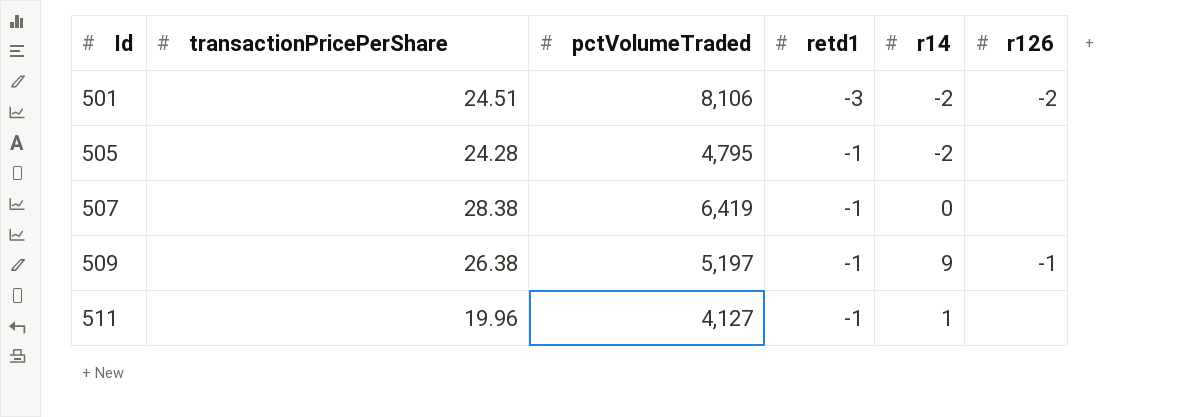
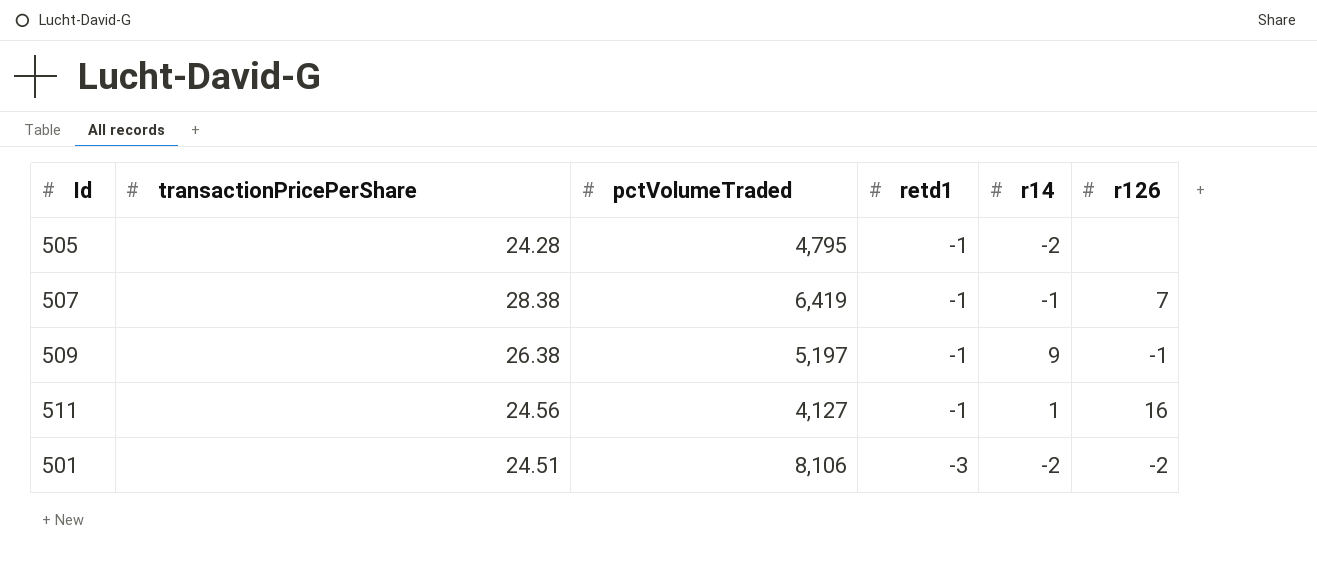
row order: Id ascending -> retd1 descending
507 | r14: 0 -> -1
507 | r126: none -> 7
511 | transactionPricePerShare: 19.96 -> 24.56
511 | r126: none -> 16

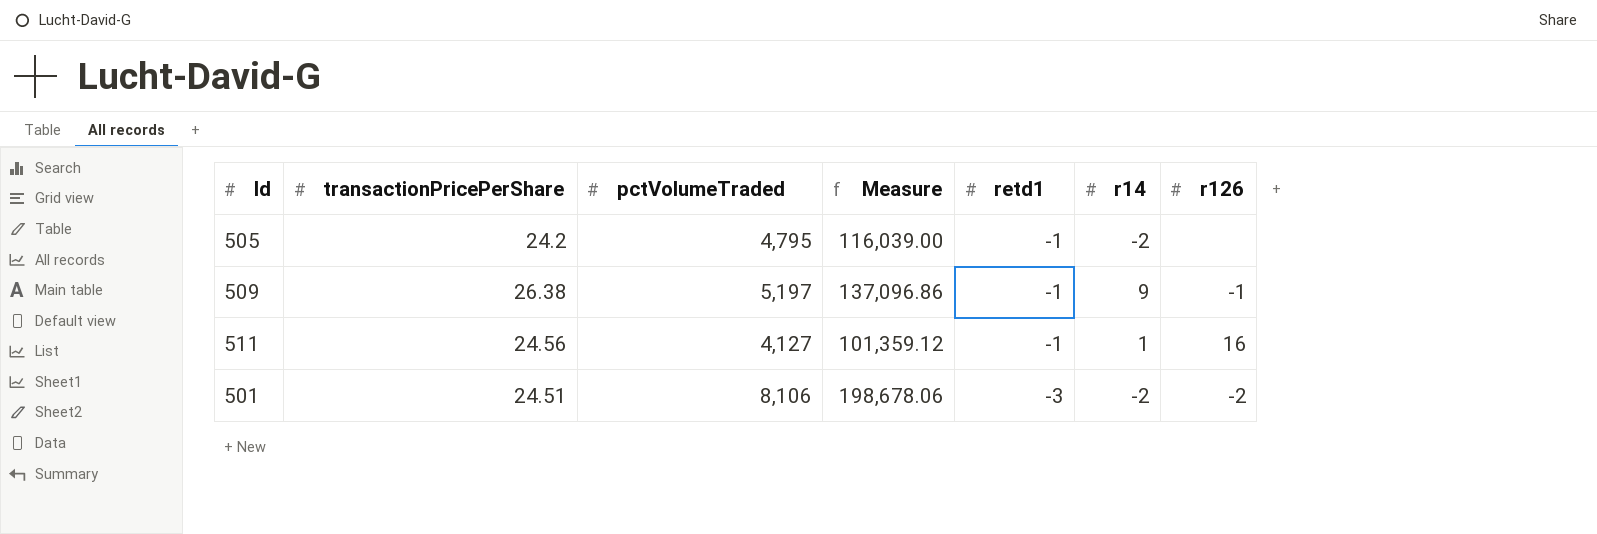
column Measure | formula: none -> [transactionPricePerShare] * [pctVolumeTraded]
row 507: 28.38 | 6,419 | -1 | -1 | 7 -> none
505 | transactionPricePerShare: 24.28 -> 24.2

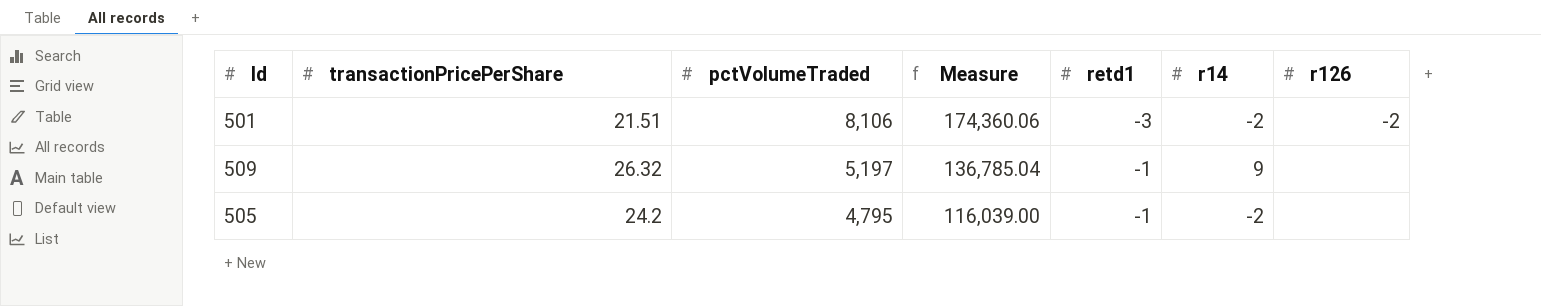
row order: retd1 descending -> pctVolumeTraded descending
row 511: 24.56 | 4,127 | 101,359.12 | -1 | 1 | 16 -> none
501 | transactionPricePerShare: 24.51 -> 21.51
501 | Measure: 198,678.06 -> 174,360.06
509 | transactionPricePerShare: 26.38 -> 26.32
509 | Measure: 137,096.86 -> 136,785.04
509 | r126: -1 -> none

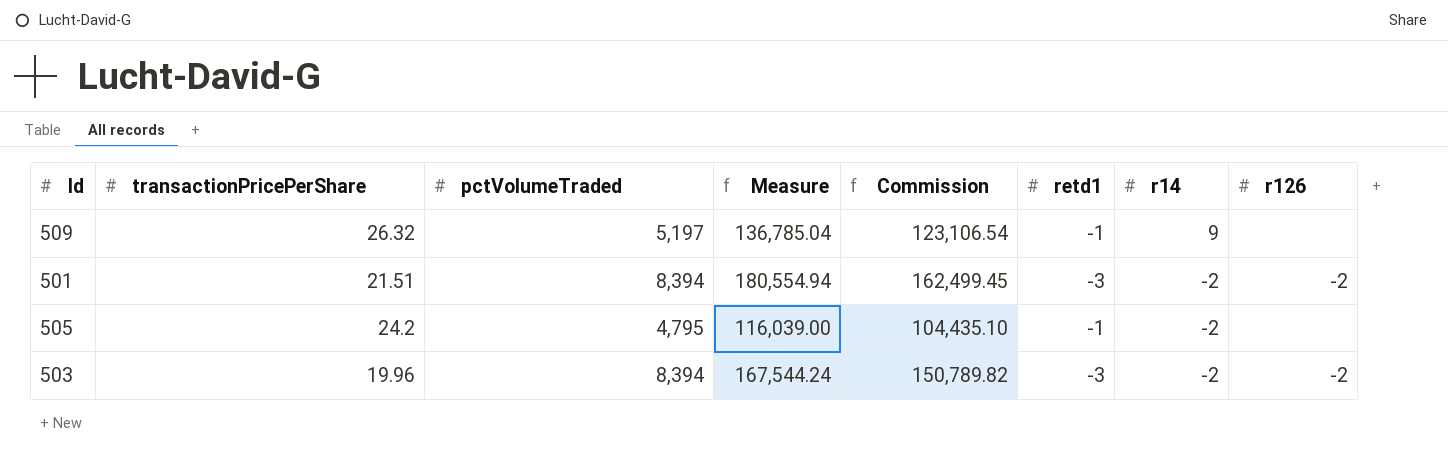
row order: pctVolumeTraded descending -> r14 descending
column Commission | formula: none -> [Measure] * 0.9
501 | pctVolumeTraded: 8,106 -> 8,394
501 | Measure: 174,360.06 -> 180,554.94
row 503: none -> 19.96 | 8,394 | 167,544.24 | 150,789.82 | -3 | -2 | -2

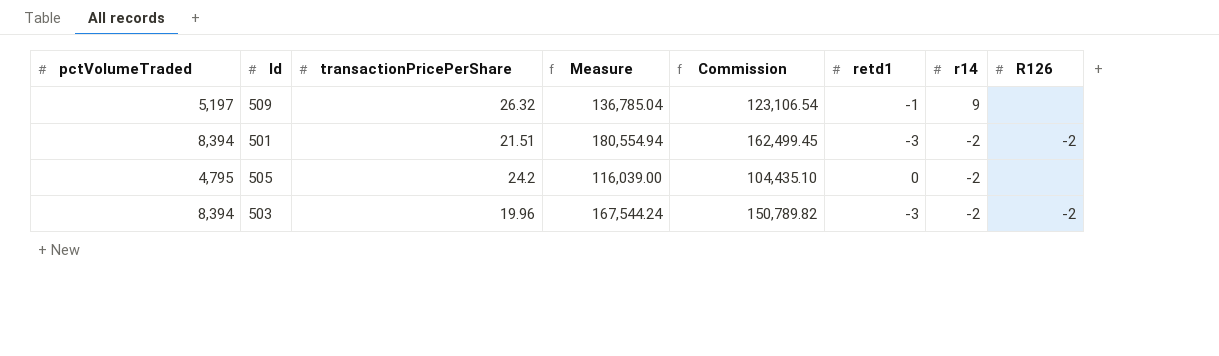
column pctVolumeTraded | position: 3 -> 1
column name: r126 -> R126
505 | retd1: -1 -> 0

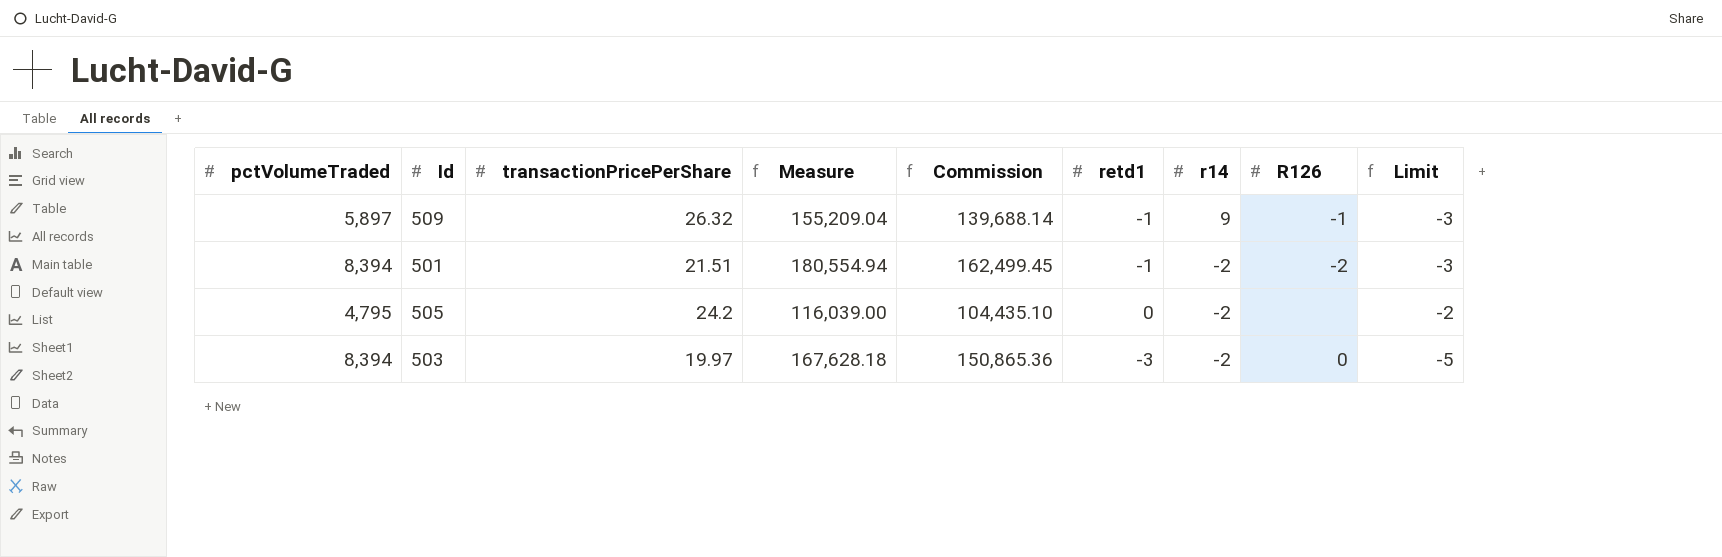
column Limit | formula: none -> [retd1] - 2
509 | pctVolumeTraded: 5,197 -> 5,897
509 | Measure: 136,785.04 -> 155,209.04
509 | Commission: 123,106.54 -> 139,688.14
509 | R126: none -> -1
501 | retd1: -3 -> -1
503 | transactionPricePerShare: 19.96 -> 19.97
503 | Measure: 167,544.24 -> 167,628.18
503 | Commission: 150,789.82 -> 150,865.36
503 | R126: -2 -> 0

